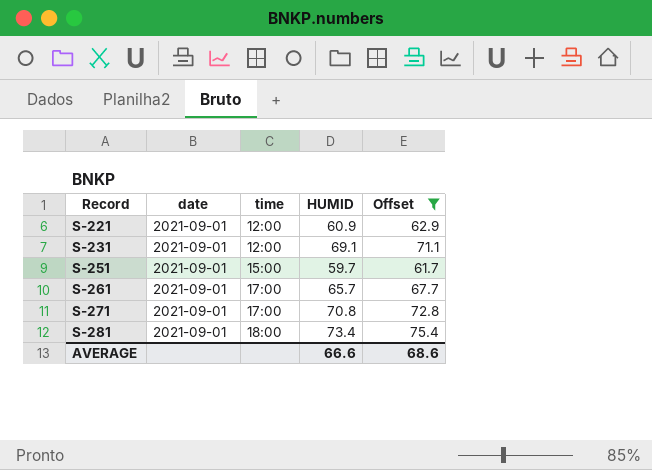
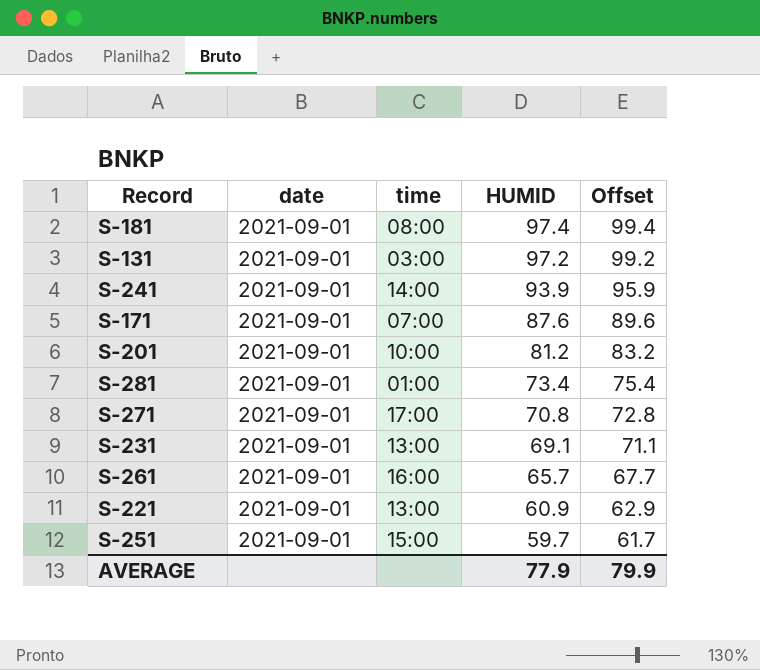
filter: Offset <= 75.4 -> none
row order: Record ascending -> HUMID descending
S-281 | time: 18:00 -> 01:00
S-231 | time: 12:00 -> 13:00
S-261 | time: 17:00 -> 16:00
S-221 | time: 12:00 -> 13:00
AVERAGE | HUMID: 66.6 -> 77.9
AVERAGE | Offset: 68.6 -> 79.9

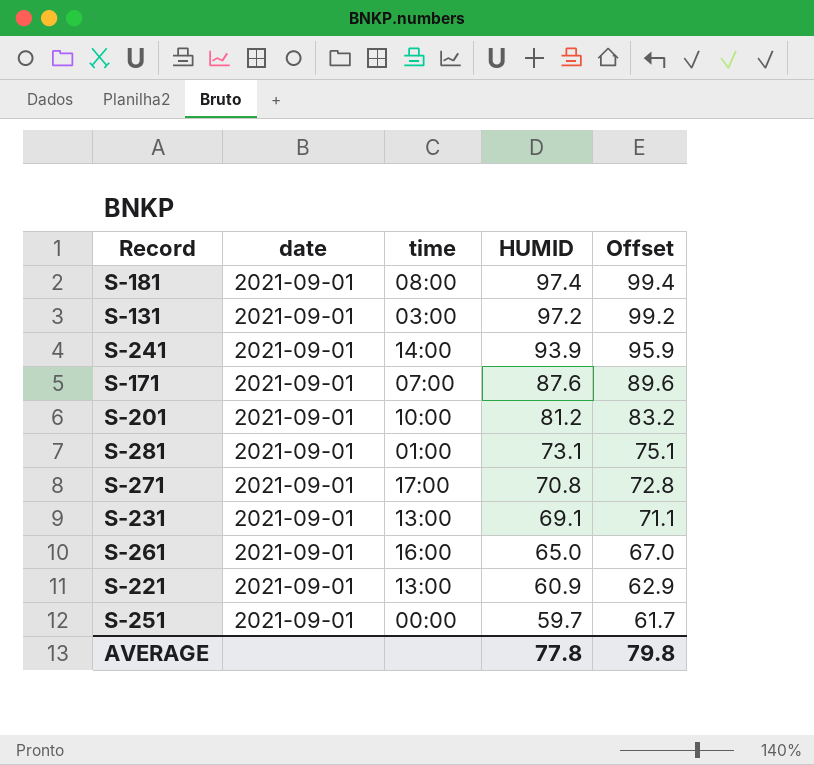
S-281 | HUMID: 73.4 -> 73.1
S-281 | Offset: 75.4 -> 75.1
S-261 | HUMID: 65.7 -> 65.0
S-261 | Offset: 67.7 -> 67.0
S-251 | time: 15:00 -> 00:00
AVERAGE | HUMID: 77.9 -> 77.8
AVERAGE | Offset: 79.9 -> 79.8

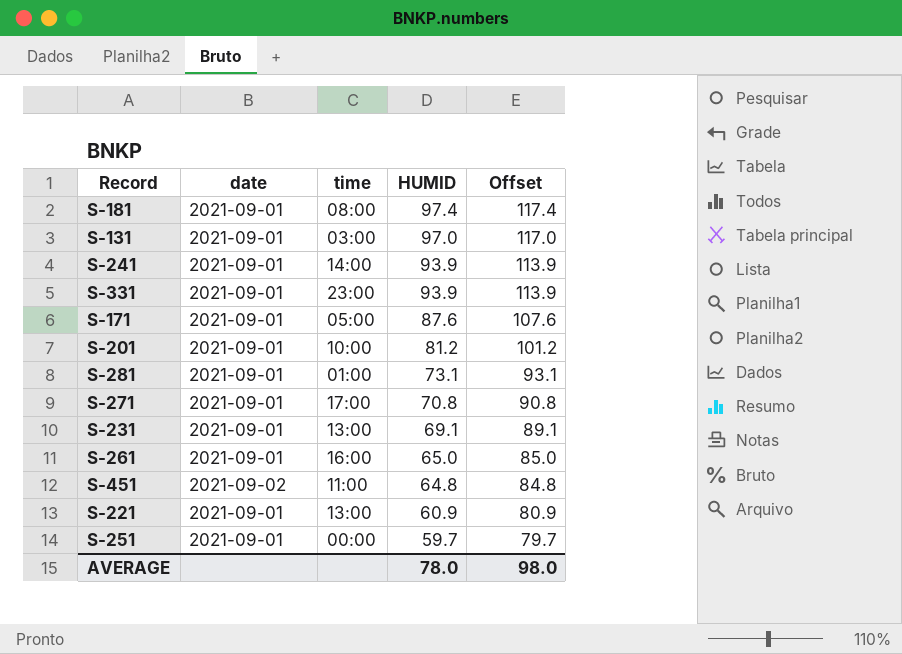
column Offset | formula: [HUMID] + 2 -> [HUMID] + 20
S-131 | HUMID: 97.2 -> 97.0
row S-331: none -> 2021-09-01 | 23:00 | 93.9 | 113.9
S-171 | time: 07:00 -> 05:00
row S-451: none -> 2021-09-02 | 11:00 | 64.8 | 84.8
AVERAGE | HUMID: 77.8 -> 78.0
AVERAGE | Offset: 79.8 -> 98.0

